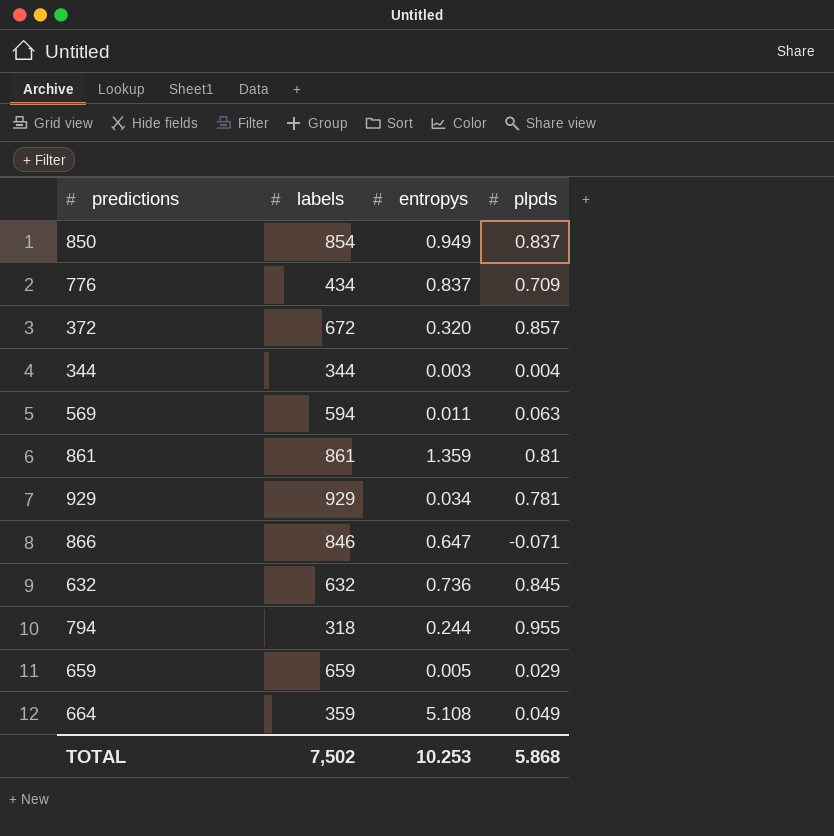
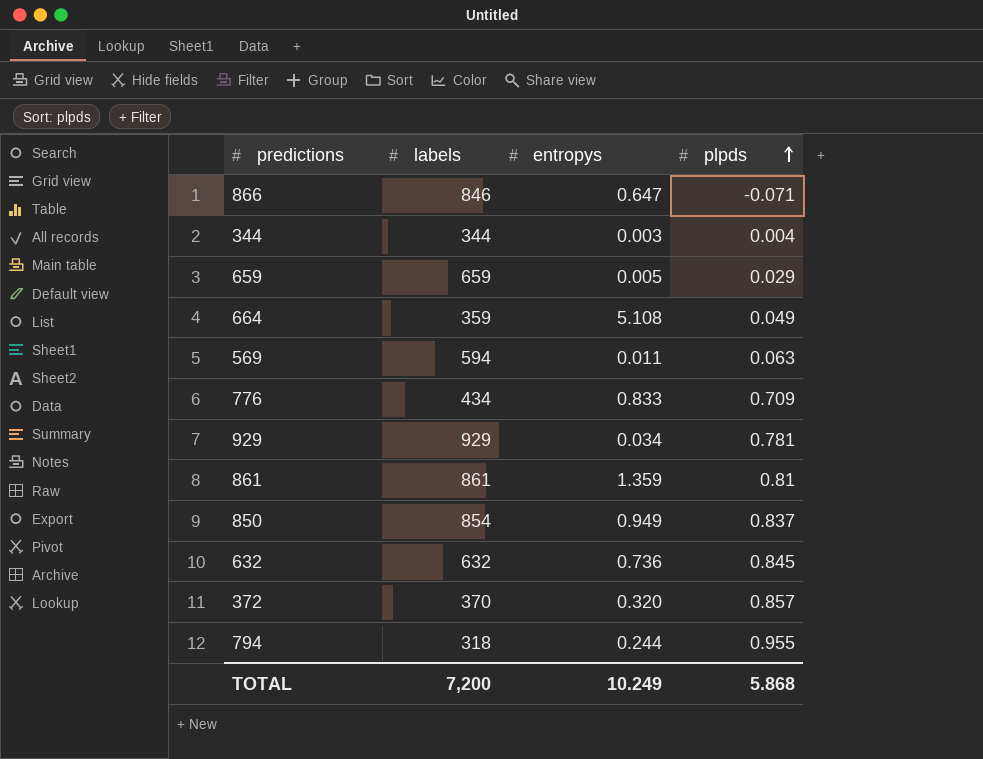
row order: none -> plpds ascending
776 | entropys: 0.837 -> 0.833
372 | labels: 672 -> 370
TOTAL | labels: 7,502 -> 7,200
TOTAL | entropys: 10.253 -> 10.249

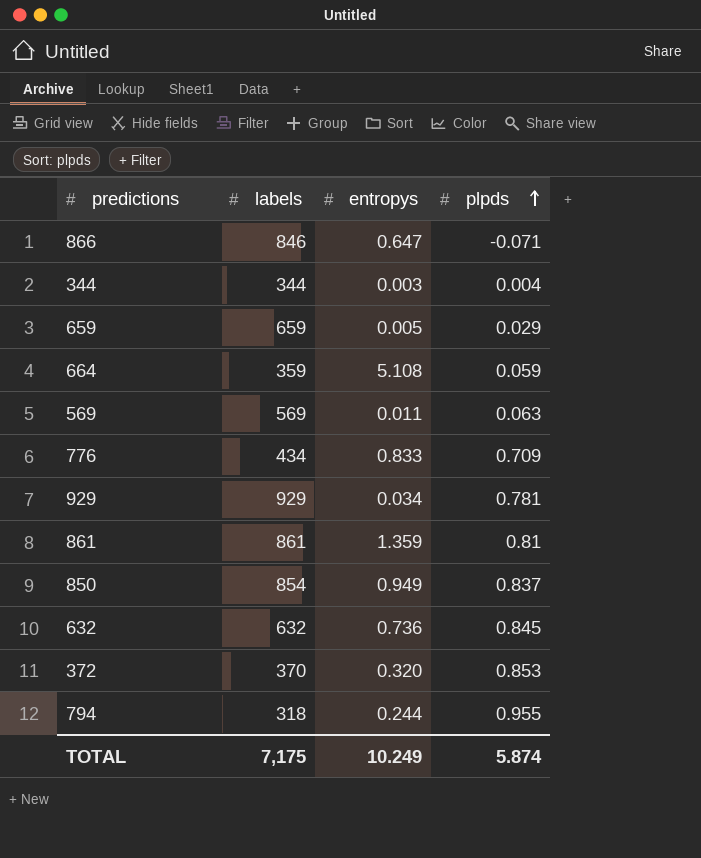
664 | plpds: 0.049 -> 0.059
569 | labels: 594 -> 569
372 | plpds: 0.857 -> 0.853
TOTAL | labels: 7,200 -> 7,175
TOTAL | plpds: 5.868 -> 5.874

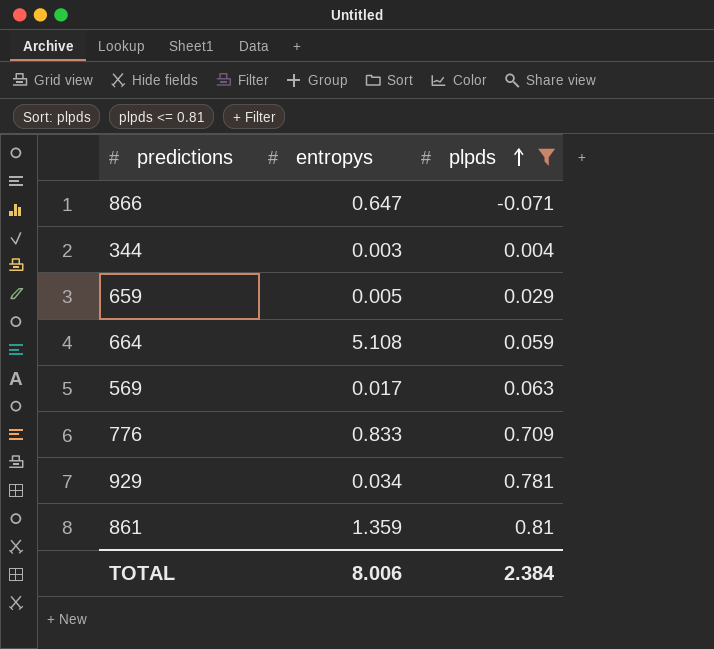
filter: none -> plpds <= 0.81
column labels | position: 2 -> none
569 | entropys: 0.011 -> 0.017
TOTAL | entropys: 10.249 -> 8.006
TOTAL | plpds: 5.874 -> 2.384

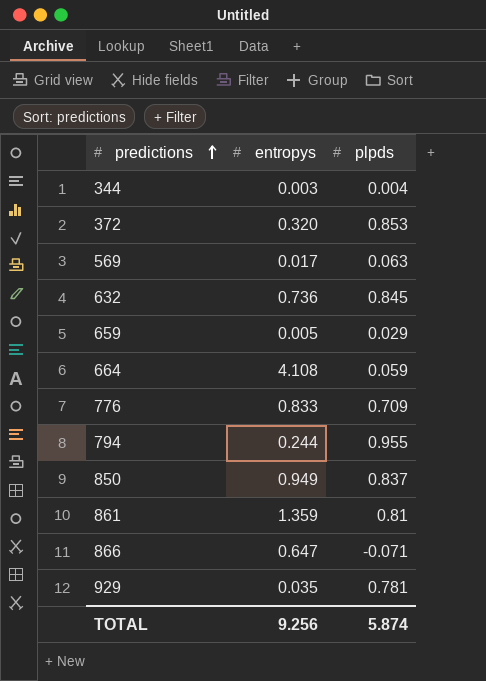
filter: plpds <= 0.81 -> none
row order: plpds ascending -> predictions ascending
664 | entropys: 5.108 -> 4.108
929 | entropys: 0.034 -> 0.035
TOTAL | entropys: 8.006 -> 9.256
TOTAL | plpds: 2.384 -> 5.874

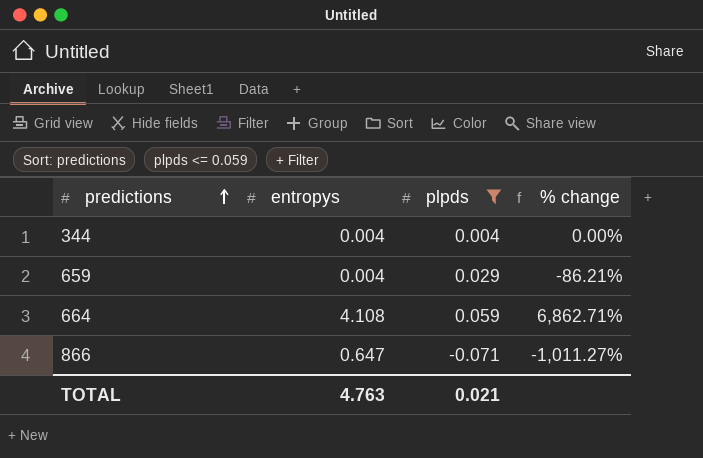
filter: none -> plpds <= 0.059
column % change | formula: none -> ([entropys] - [plpds]) / [plpds]
344 | entropys: 0.003 -> 0.004
659 | entropys: 0.005 -> 0.004
TOTAL | entropys: 9.256 -> 4.763
TOTAL | plpds: 5.874 -> 0.021

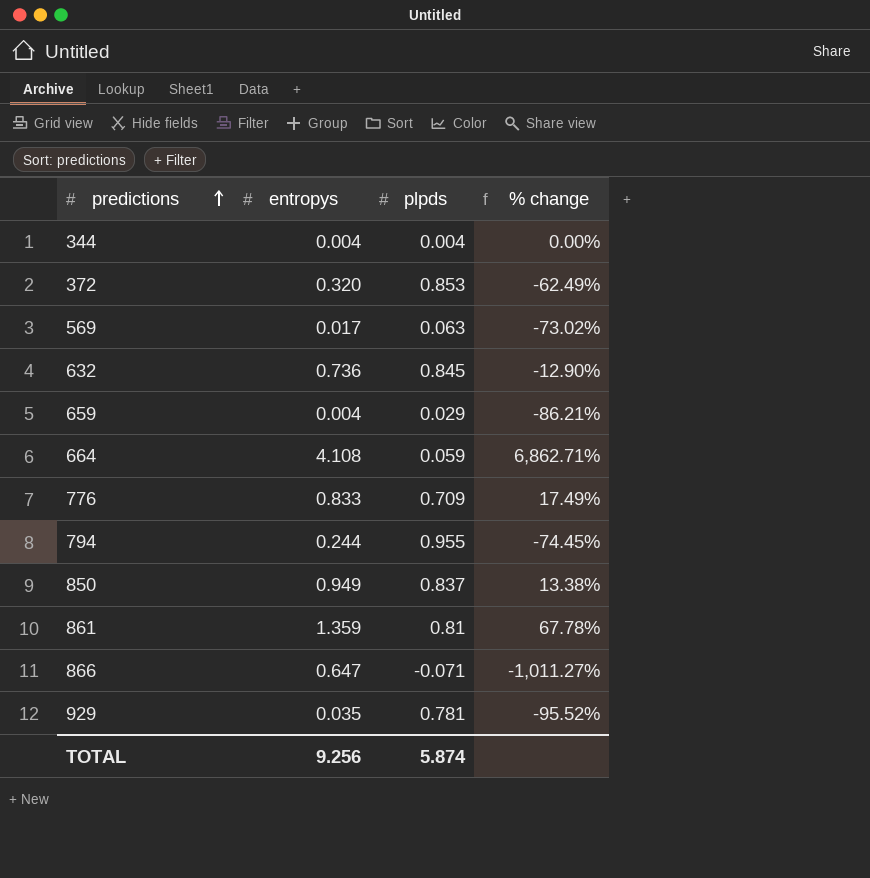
filter: plpds <= 0.059 -> none
TOTAL | entropys: 4.763 -> 9.256
TOTAL | plpds: 0.021 -> 5.874

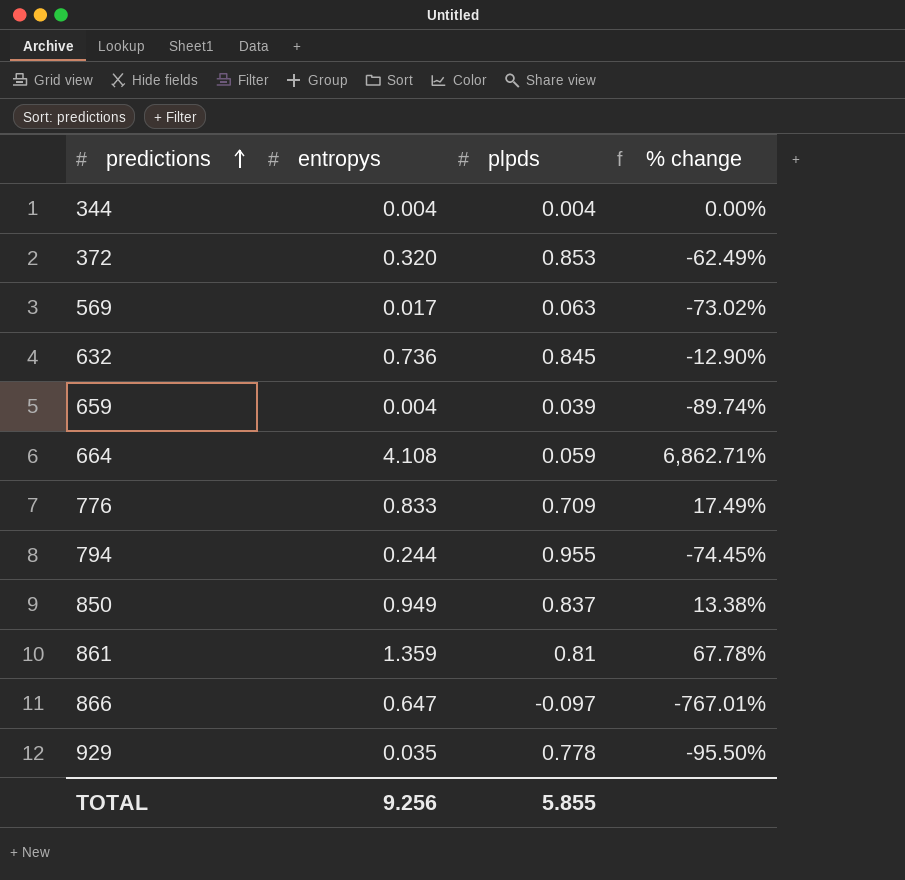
659 | plpds: 0.029 -> 0.039
659 | % change: -86.21% -> -89.74%
866 | plpds: -0.071 -> -0.097
866 | % change: -1,011.27% -> -767.01%
929 | plpds: 0.781 -> 0.778
929 | % change: -95.52% -> -95.50%
TOTAL | plpds: 5.874 -> 5.855

